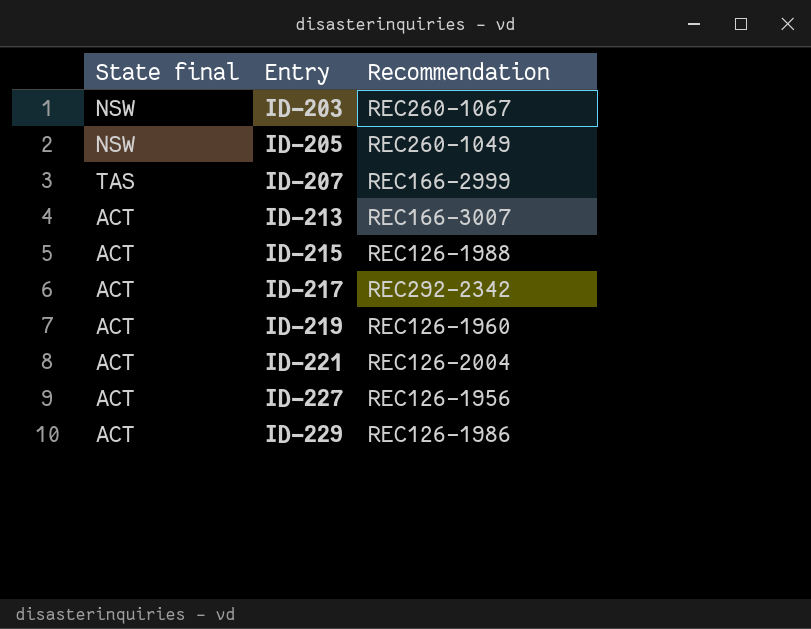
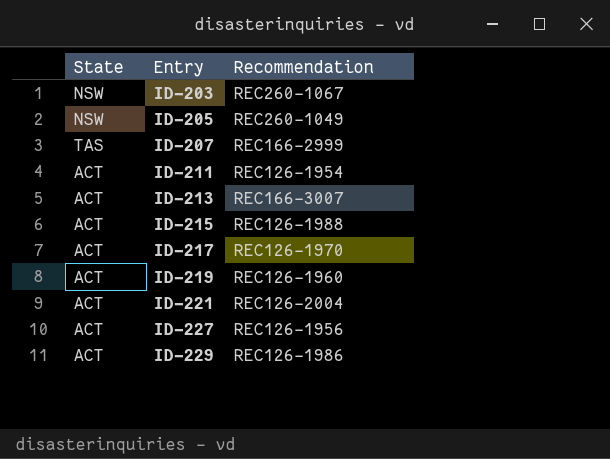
column name: State final -> State
row ID-211: none -> ACT | REC126-1954
ID-217 | Recommendation: REC292-2342 -> REC126-1970

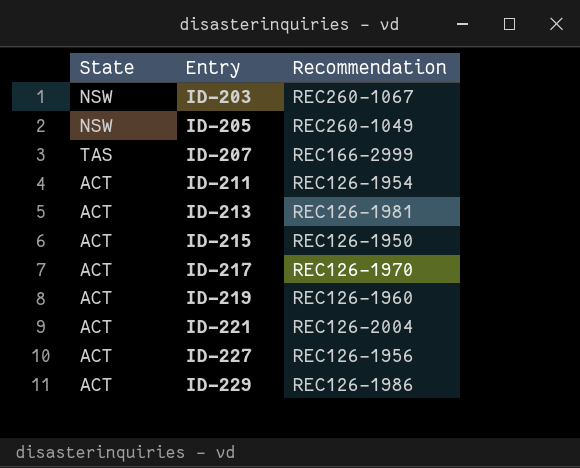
ID-213 | Recommendation: REC166-3007 -> REC126-1981
ID-215 | Recommendation: REC126-1988 -> REC126-1950

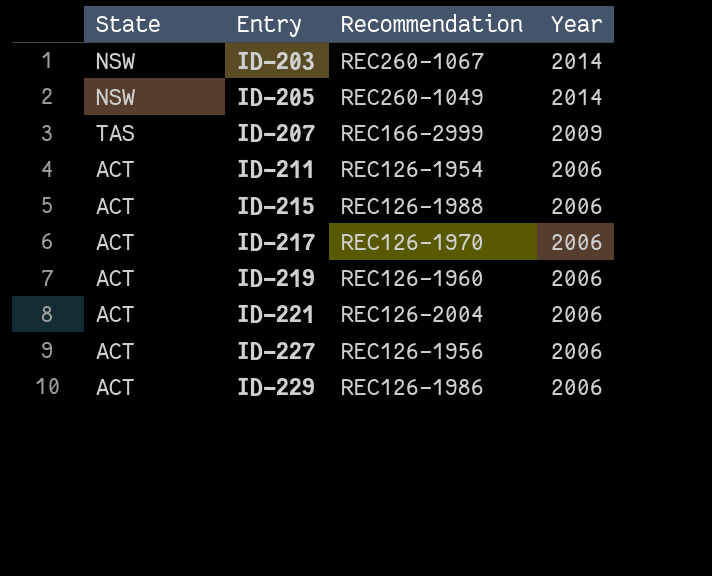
column Year | position: none -> 4
row ID-213: ACT | REC126-1981 -> none
ID-215 | Recommendation: REC126-1950 -> REC126-1988

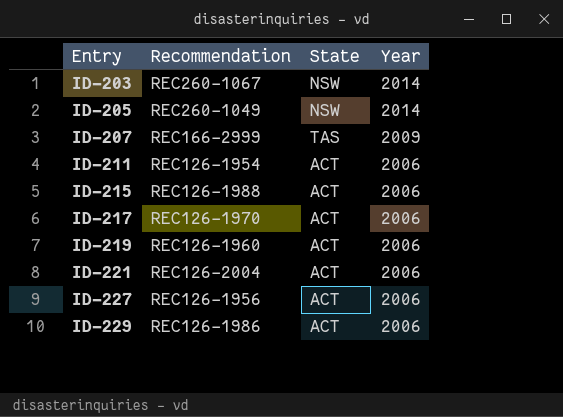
column State | position: 1 -> 3

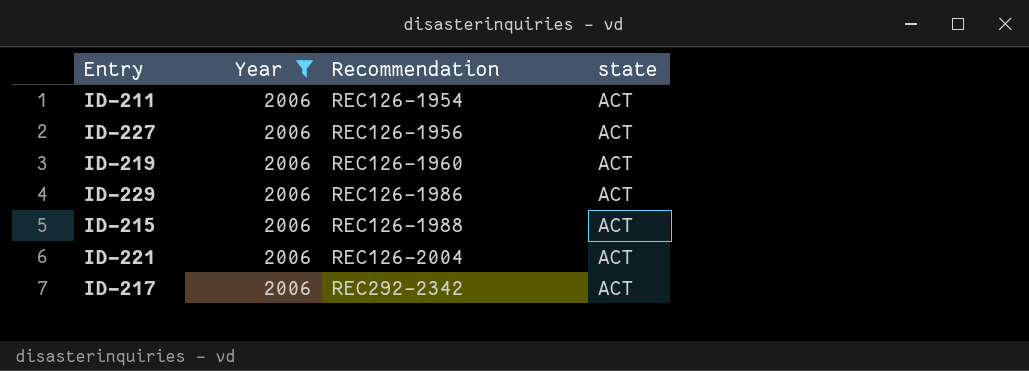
filter: none -> Year = 2006
row order: Entry ascending -> Recommendation ascending
column Year | position: 4 -> 2
column name: State -> state
ID-217 | Recommendation: REC126-1970 -> REC292-2342

